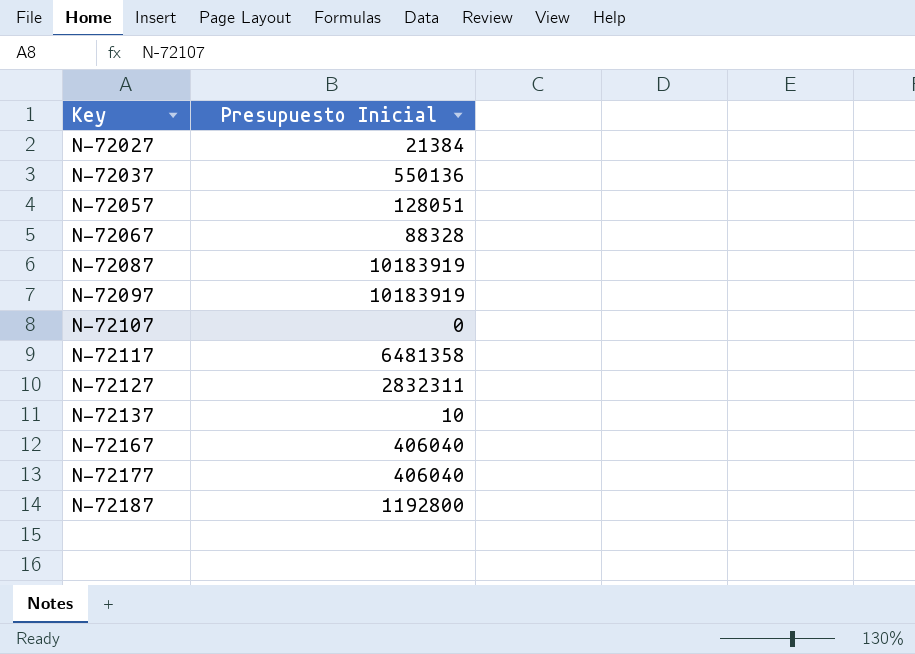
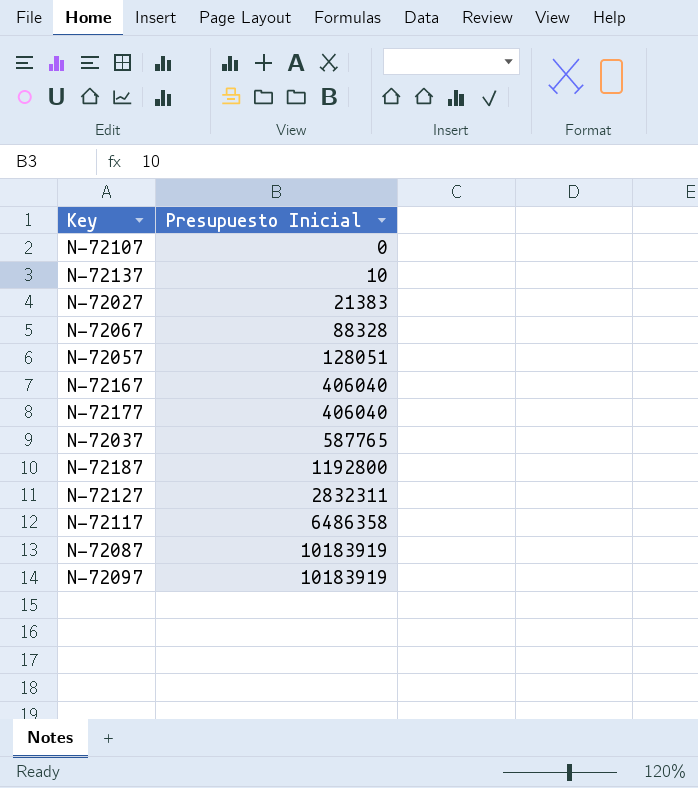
row order: Key ascending -> Presupuesto Inicial ascending
N-72027 | Presupuesto Inicial: 21384 -> 21383
N-72037 | Presupuesto Inicial: 550136 -> 587765
N-72117 | Presupuesto Inicial: 6481358 -> 6486358

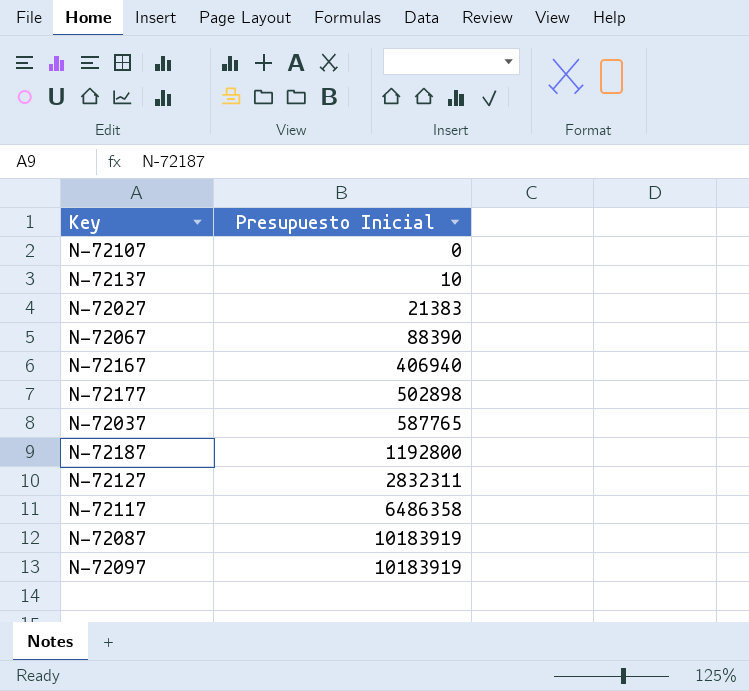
row N-72057: 128051 -> none
N-72067 | Presupuesto Inicial: 88328 -> 88390
N-72167 | Presupuesto Inicial: 406040 -> 406940
N-72177 | Presupuesto Inicial: 406040 -> 502898

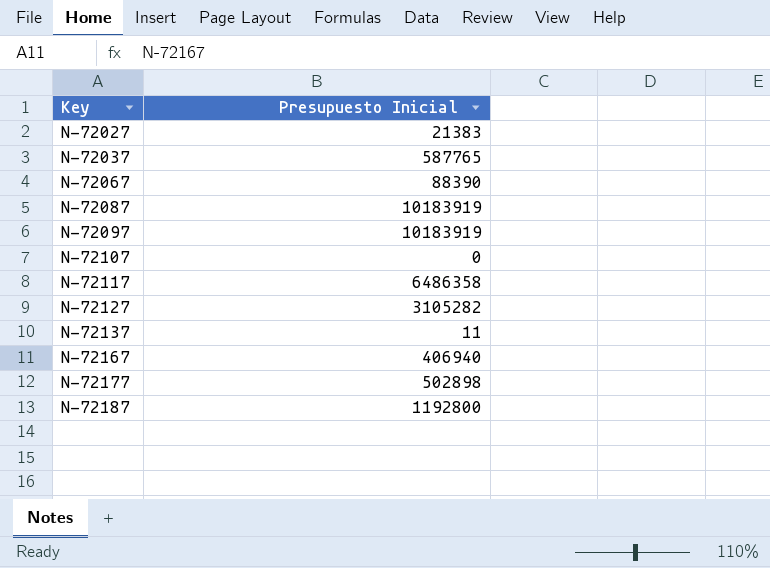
row order: Presupuesto Inicial ascending -> Key ascending
N-72127 | Presupuesto Inicial: 2832311 -> 3105282
N-72137 | Presupuesto Inicial: 10 -> 11

